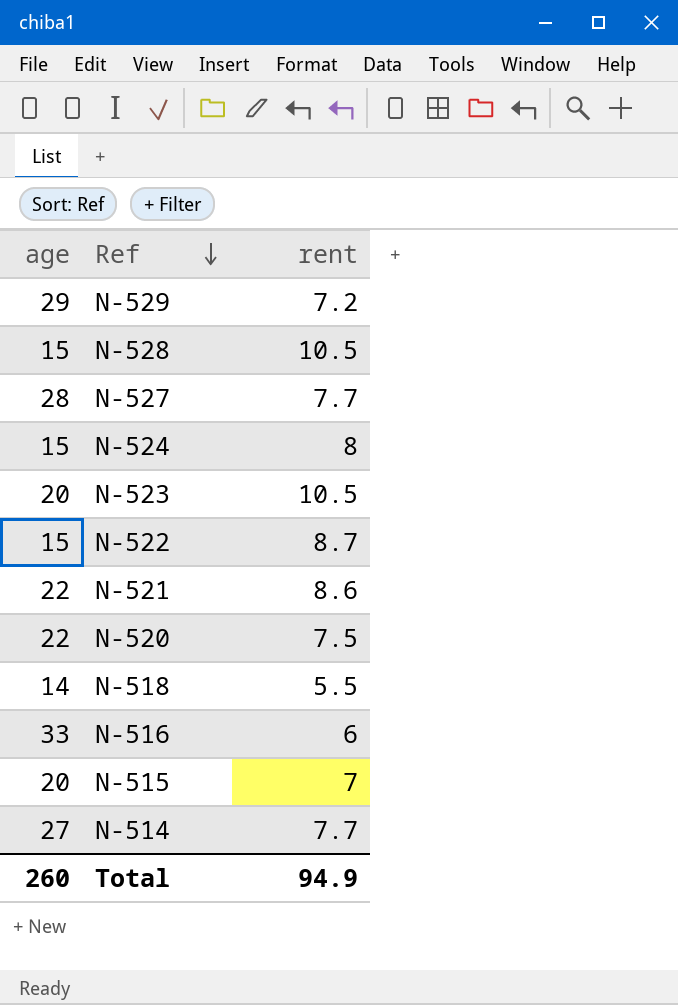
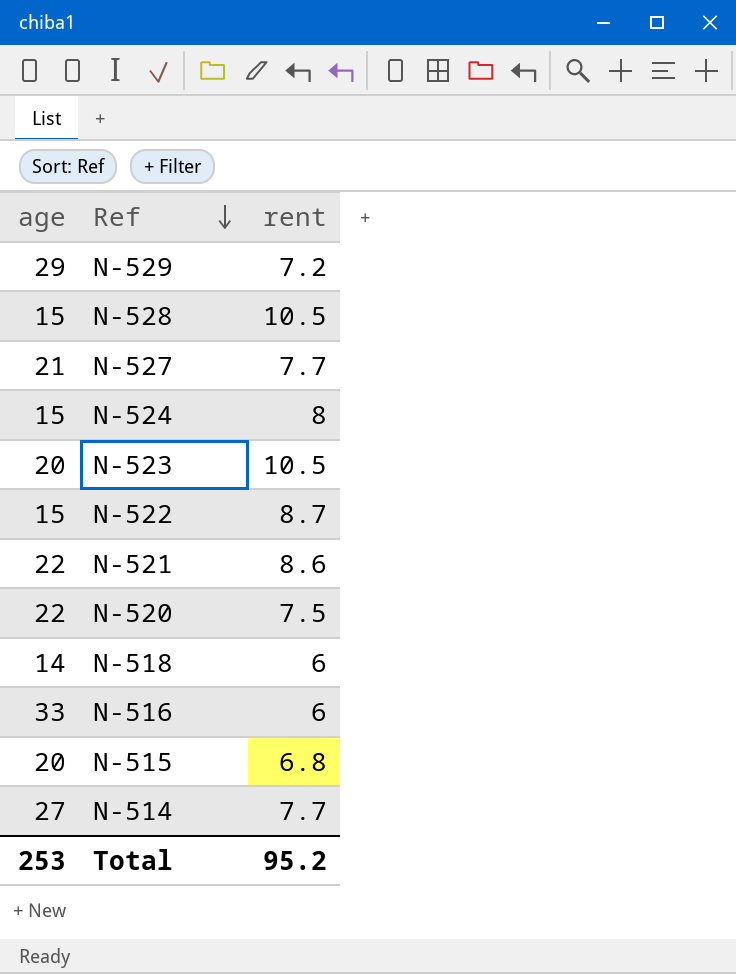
N-527 | age: 28 -> 21
N-518 | rent: 5.5 -> 6
N-515 | rent: 7 -> 6.8
Total | age: 260 -> 253
Total | rent: 94.9 -> 95.2

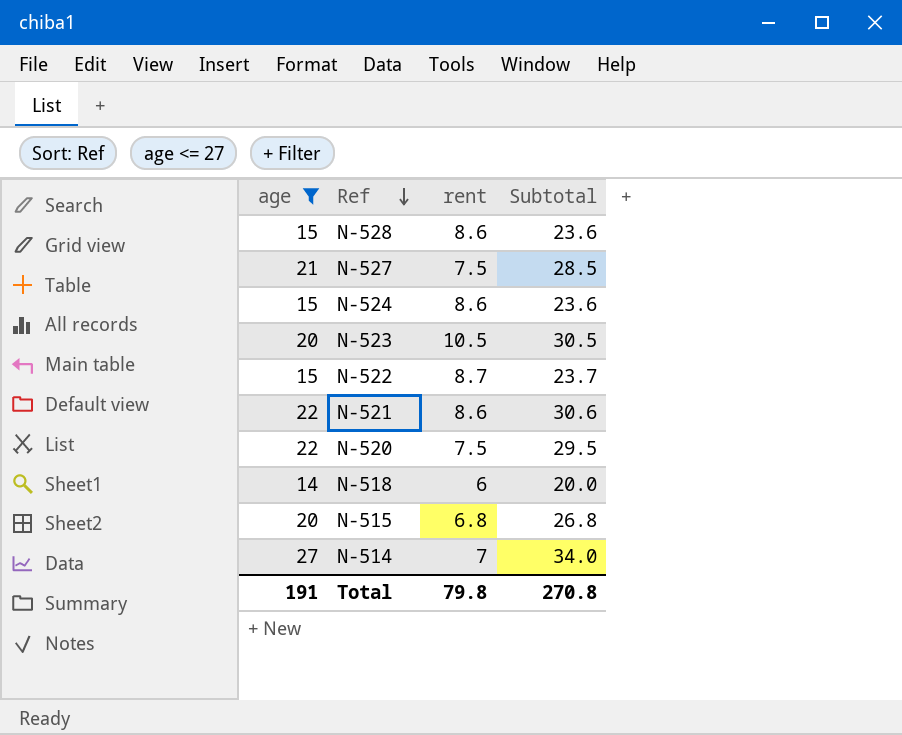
filter: none -> age <= 27
column Subtotal | formula: none -> [age] + [rent]
N-528 | rent: 10.5 -> 8.6
N-527 | rent: 7.7 -> 7.5
N-524 | rent: 8 -> 8.6
N-514 | rent: 7.7 -> 7
Total | age: 253 -> 191
Total | rent: 95.2 -> 79.8

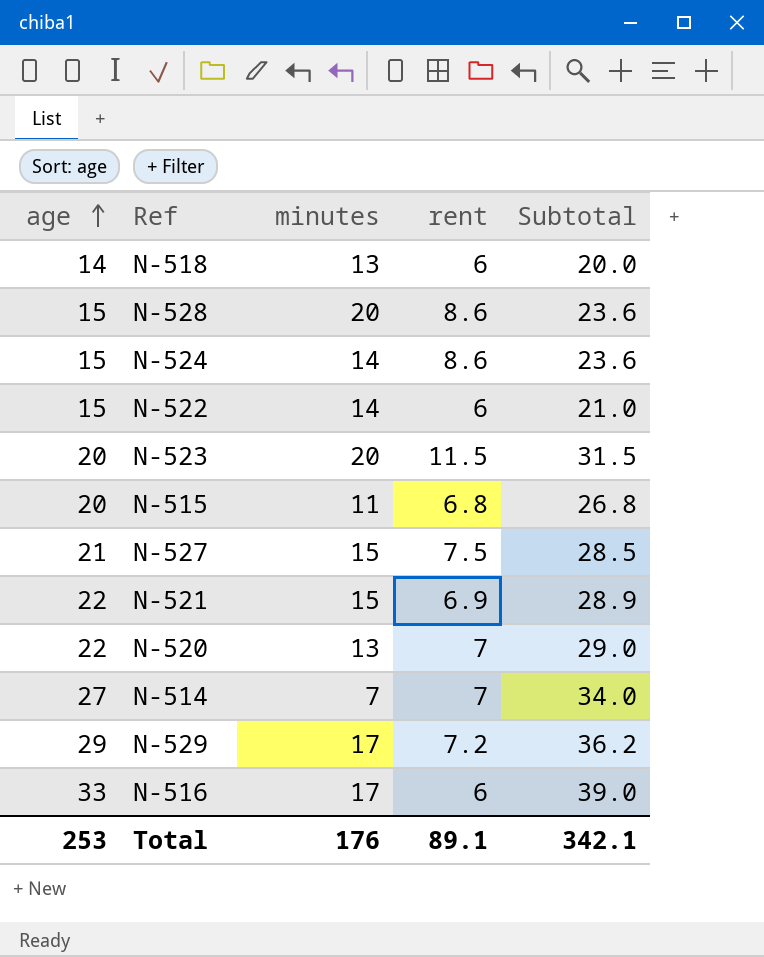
filter: age <= 27 -> none
row order: Ref descending -> age ascending
column minutes | position: none -> 3
N-522 | rent: 8.7 -> 6
N-522 | Subtotal: 23.7 -> 21.0
N-523 | rent: 10.5 -> 11.5
N-523 | Subtotal: 30.5 -> 31.5
N-521 | rent: 8.6 -> 6.9
N-521 | Subtotal: 30.6 -> 28.9
N-520 | rent: 7.5 -> 7
N-520 | Subtotal: 29.5 -> 29.0
Total | age: 191 -> 253
Total | rent: 79.8 -> 89.1
Total | Subtotal: 270.8 -> 342.1

